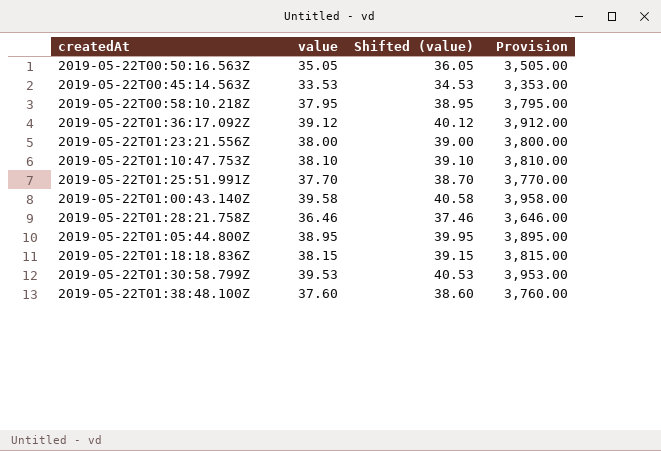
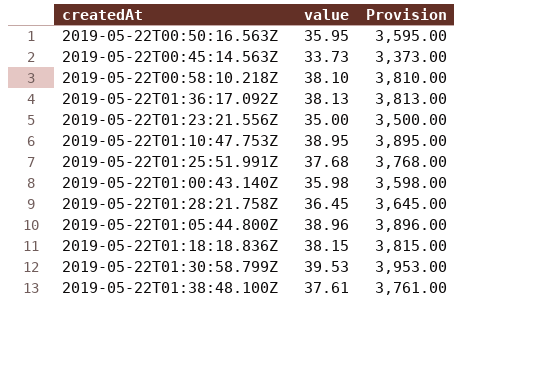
column Shifted (value) | formula: [value] + 1 -> none
2019-05-22T00:50:16.563Z | value: 35.05 -> 35.95
2019-05-22T00:50:16.563Z | Provision: 3,505.00 -> 3,595.00
2019-05-22T00:45:14.563Z | value: 33.53 -> 33.73
2019-05-22T00:45:14.563Z | Provision: 3,353.00 -> 3,373.00
2019-05-22T00:58:10.218Z | value: 37.95 -> 38.10
2019-05-22T00:58:10.218Z | Provision: 3,795.00 -> 3,810.00
2019-05-22T01:36:17.092Z | value: 39.12 -> 38.13
2019-05-22T01:36:17.092Z | Provision: 3,912.00 -> 3,813.00
2019-05-22T01:23:21.556Z | value: 38.00 -> 35.00
2019-05-22T01:23:21.556Z | Provision: 3,800.00 -> 3,500.00
2019-05-22T01:10:47.753Z | value: 38.10 -> 38.95
2019-05-22T01:10:47.753Z | Provision: 3,810.00 -> 3,895.00
2019-05-22T01:25:51.991Z | value: 37.70 -> 37.68
2019-05-22T01:25:51.991Z | Provision: 3,770.00 -> 3,768.00
2019-05-22T01:00:43.140Z | value: 39.58 -> 35.98
2019-05-22T01:00:43.140Z | Provision: 3,958.00 -> 3,598.00
2019-05-22T01:28:21.758Z | value: 36.46 -> 36.45
2019-05-22T01:28:21.758Z | Provision: 3,646.00 -> 3,645.00
2019-05-22T01:05:44.800Z | value: 38.95 -> 38.96
2019-05-22T01:05:44.800Z | Provision: 3,895.00 -> 3,896.00
2019-05-22T01:38:48.100Z | value: 37.60 -> 37.61
2019-05-22T01:38:48.100Z | Provision: 3,760.00 -> 3,761.00

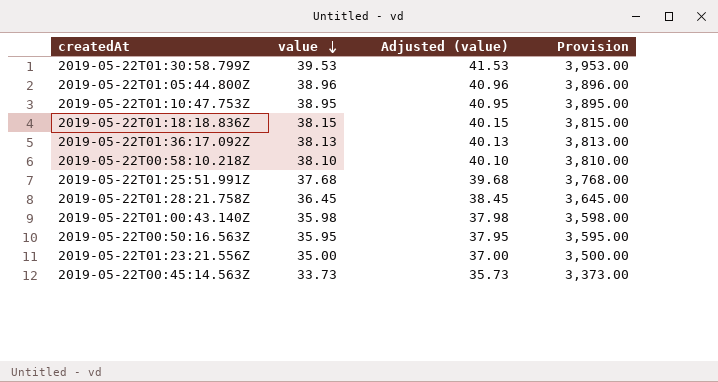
row order: none -> value descending
column Adjusted (value) | formula: none -> [value] + 2
row 2019-05-22T01:38:48.100Z: 37.61 | 3,761.00 -> none

